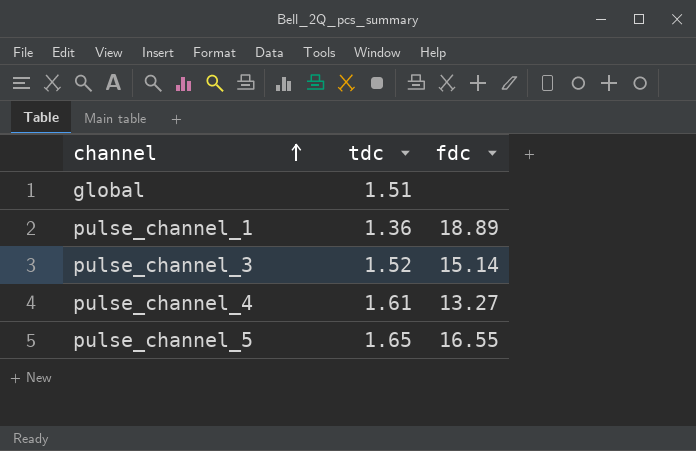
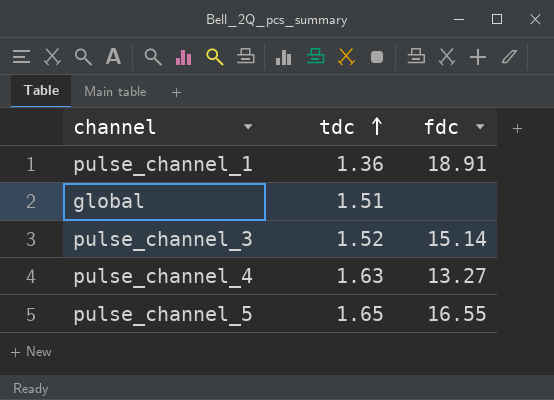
row order: channel ascending -> tdc ascending
pulse_channel_1 | fdc: 18.89 -> 18.91
pulse_channel_4 | tdc: 1.61 -> 1.63

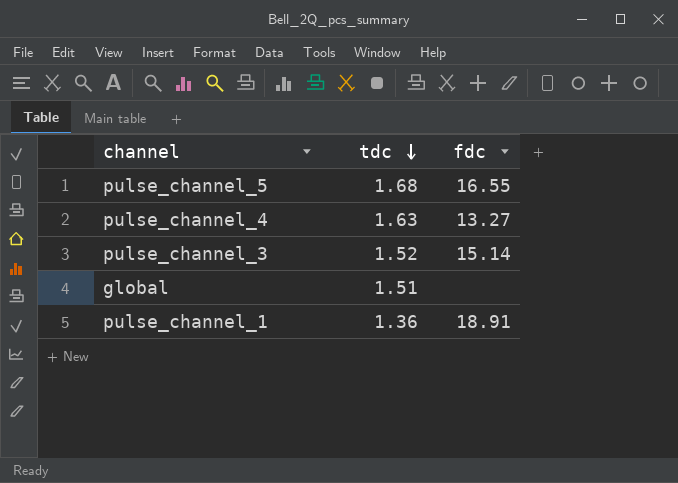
row order: tdc ascending -> tdc descending
pulse_channel_5 | tdc: 1.65 -> 1.68

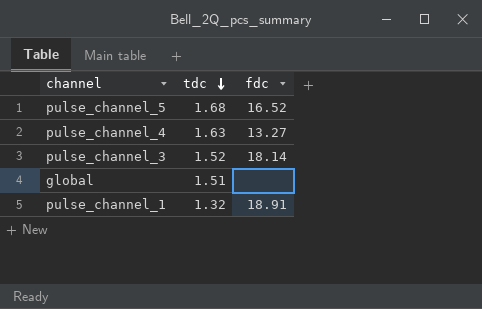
pulse_channel_5 | fdc: 16.55 -> 16.52
pulse_channel_3 | fdc: 15.14 -> 18.14
pulse_channel_1 | tdc: 1.36 -> 1.32

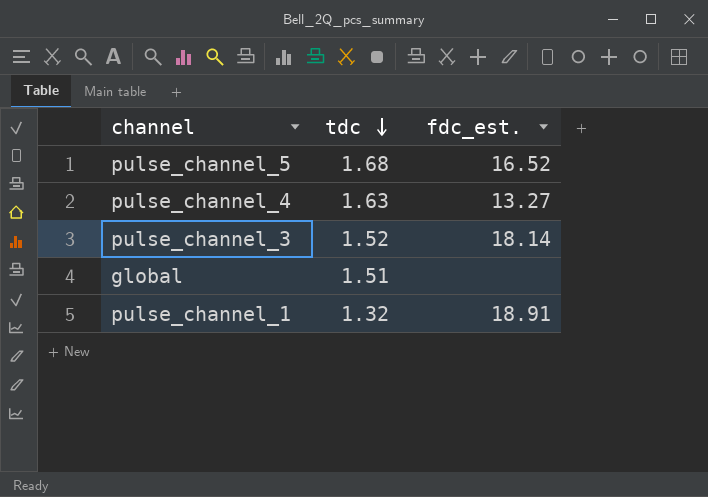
column name: fdc -> fdc_est.

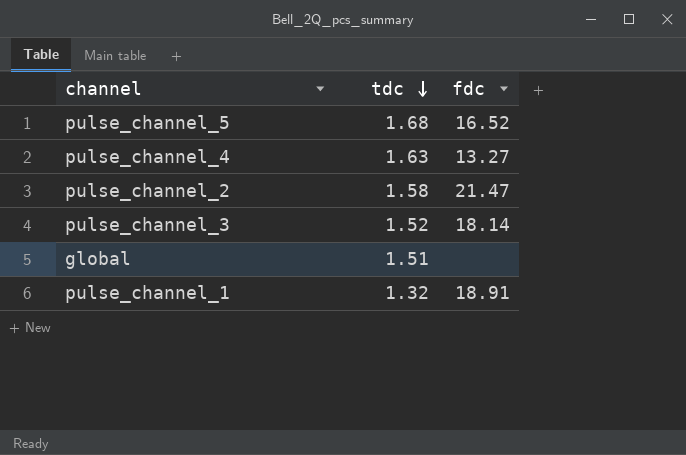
column name: fdc_est. -> fdc
row pulse_channel_2: none -> 1.58 | 21.47

